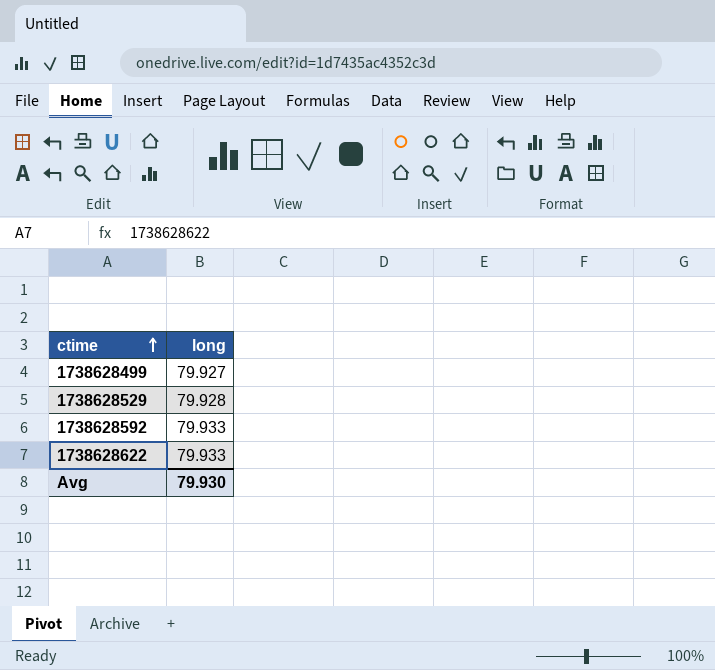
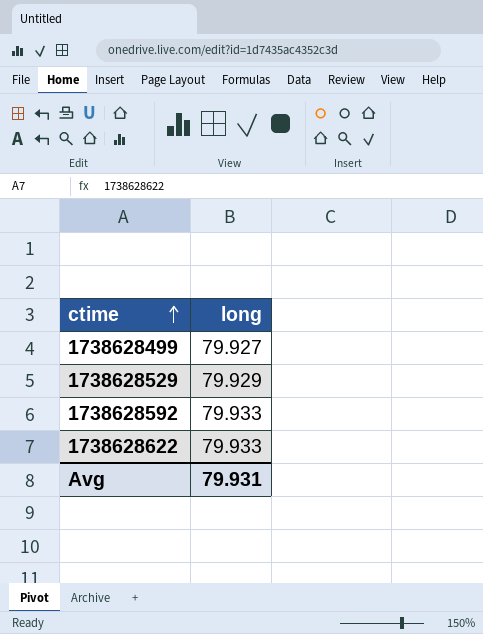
1738628529 | long: 79.928 -> 79.929
Avg | long: 79.930 -> 79.931

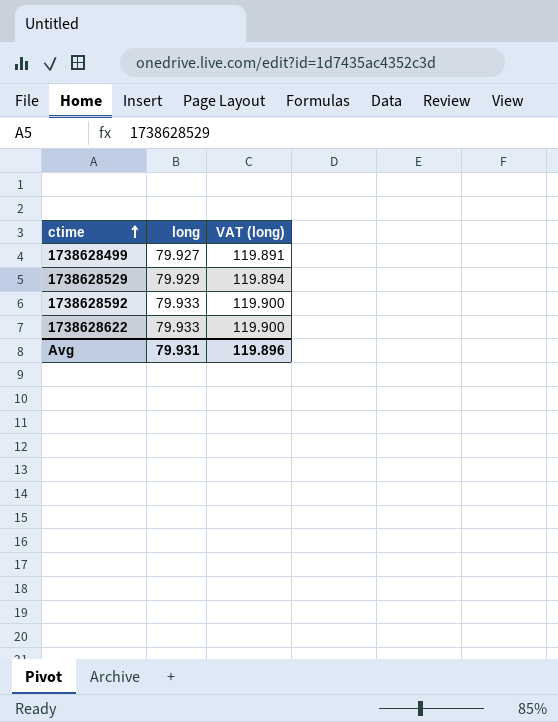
column VAT (long) | formula: none -> [long] * 1.5

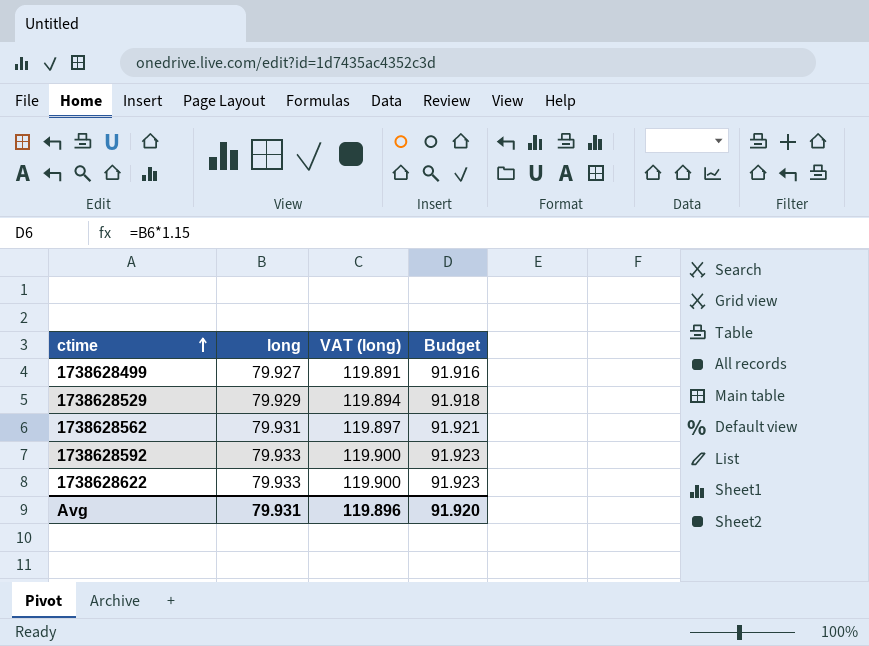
column Budget | formula: none -> [long] * 1.15
row 1738628562: none -> 79.931 | 119.897 | 91.921

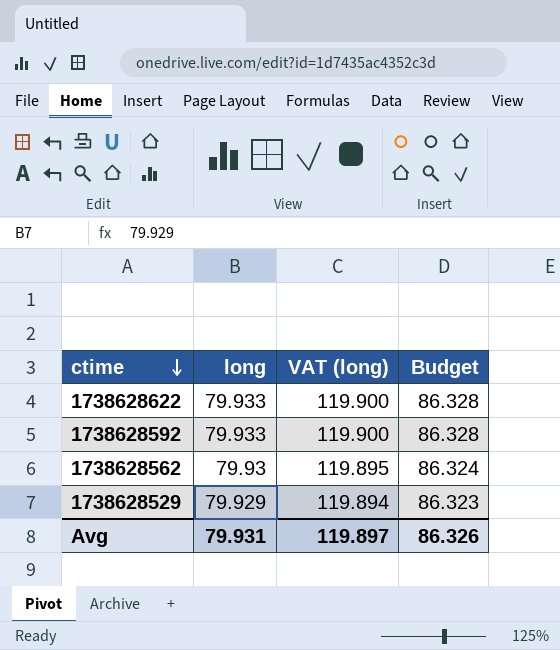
row order: ctime ascending -> ctime descending
column Budget | formula: [long] * 1.15 -> [long] * 1.08
row 1738628499: 79.927 | 119.891 | 91.916 -> none
1738628562 | long: 79.931 -> 79.93
1738628562 | VAT (long): 119.897 -> 119.895
Avg | VAT (long): 119.896 -> 119.897
Avg | Budget: 91.920 -> 86.326

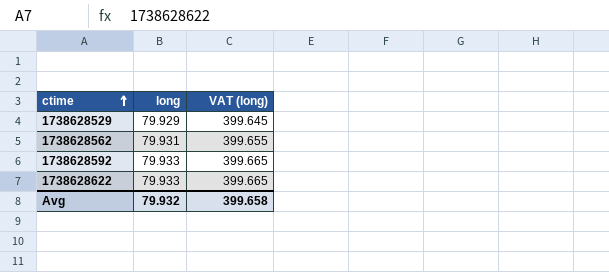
row order: ctime descending -> ctime ascending
column Budget | formula: [long] * 1.08 -> none
column VAT (long) | formula: [long] * 1.5 -> [long] * 5
1738628562 | long: 79.93 -> 79.931
Avg | long: 79.931 -> 79.932
Avg | VAT (long): 119.897 -> 399.658

